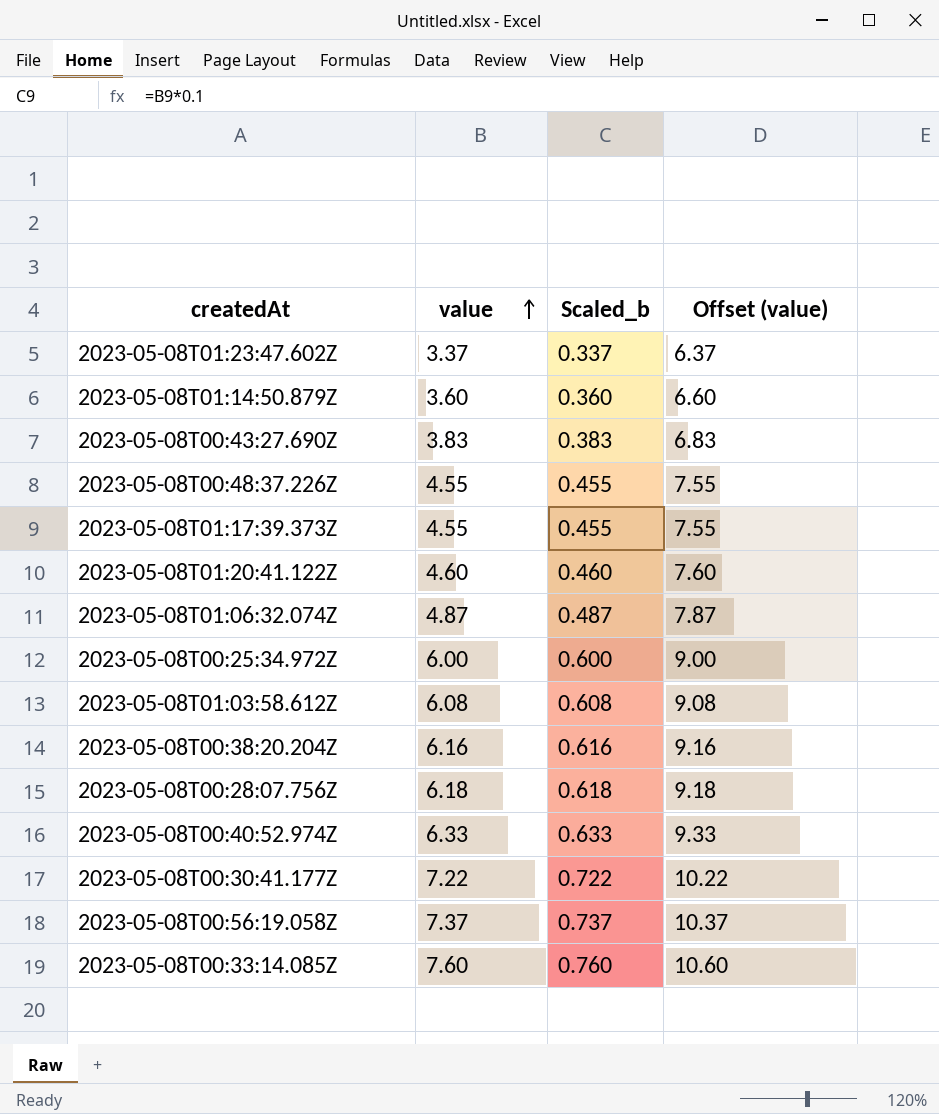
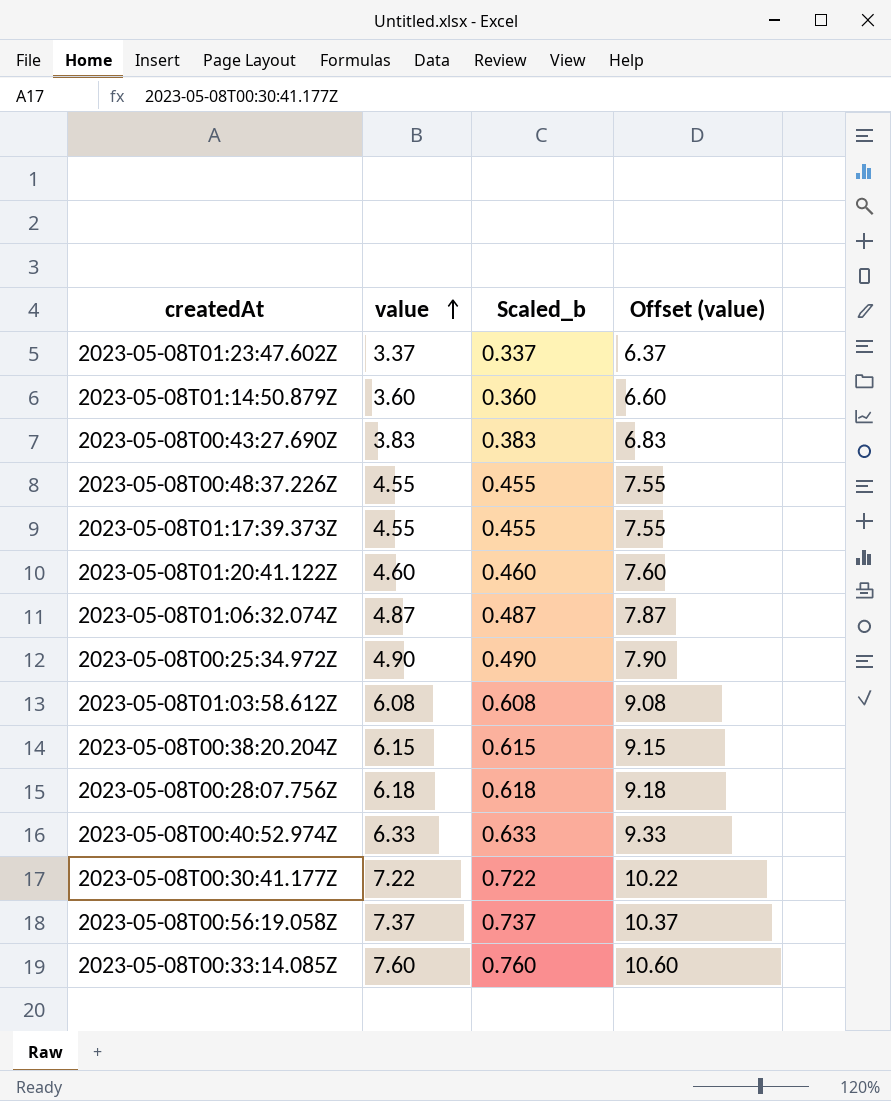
2023-05-08T00:25:34.972Z | value: 6.00 -> 4.90
2023-05-08T00:25:34.972Z | Scaled_b: 0.600 -> 0.490
2023-05-08T00:25:34.972Z | Offset (value): 9.00 -> 7.90
2023-05-08T00:38:20.204Z | value: 6.16 -> 6.15
2023-05-08T00:38:20.204Z | Scaled_b: 0.616 -> 0.615
2023-05-08T00:38:20.204Z | Offset (value): 9.16 -> 9.15

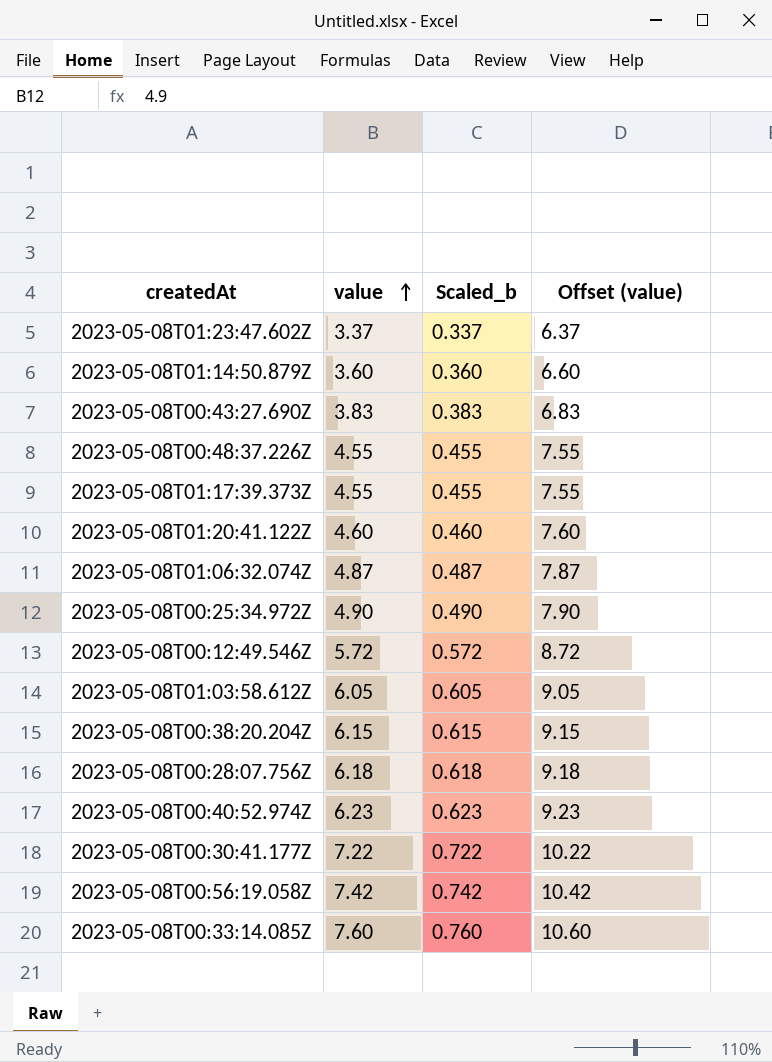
row 2023-05-08T00:12:49.546Z: none -> 5.72 | 0.572 | 8.72
2023-05-08T01:03:58.612Z | value: 6.08 -> 6.05
2023-05-08T01:03:58.612Z | Scaled_b: 0.608 -> 0.605
2023-05-08T01:03:58.612Z | Offset (value): 9.08 -> 9.05
2023-05-08T00:40:52.974Z | value: 6.33 -> 6.23
2023-05-08T00:40:52.974Z | Scaled_b: 0.633 -> 0.623
2023-05-08T00:40:52.974Z | Offset (value): 9.33 -> 9.23
2023-05-08T00:56:19.058Z | value: 7.37 -> 7.42
2023-05-08T00:56:19.058Z | Scaled_b: 0.737 -> 0.742
2023-05-08T00:56:19.058Z | Offset (value): 10.37 -> 10.42

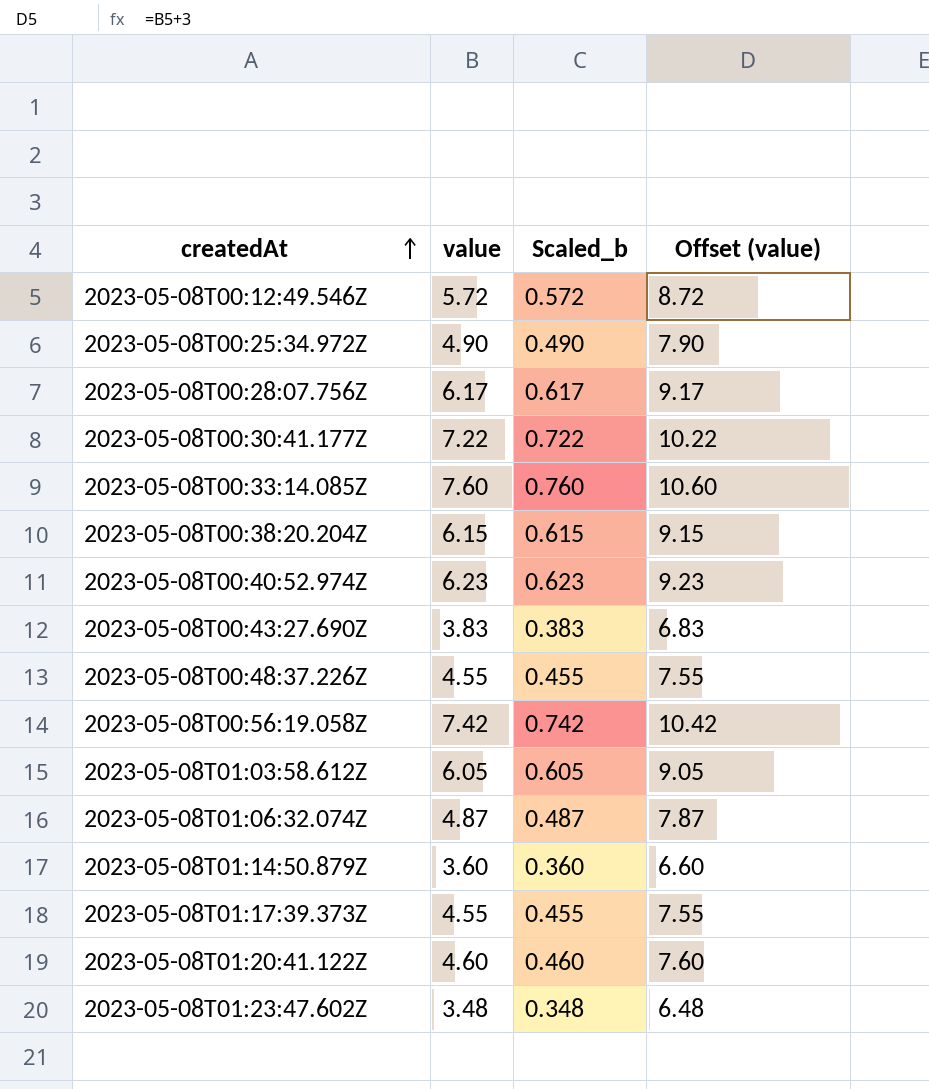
row order: value ascending -> createdAt ascending
2023-05-08T00:28:07.756Z | value: 6.18 -> 6.17
2023-05-08T00:28:07.756Z | Scaled_b: 0.618 -> 0.617
2023-05-08T00:28:07.756Z | Offset (value): 9.18 -> 9.17
2023-05-08T01:23:47.602Z | value: 3.37 -> 3.48
2023-05-08T01:23:47.602Z | Scaled_b: 0.337 -> 0.348
2023-05-08T01:23:47.602Z | Offset (value): 6.37 -> 6.48

